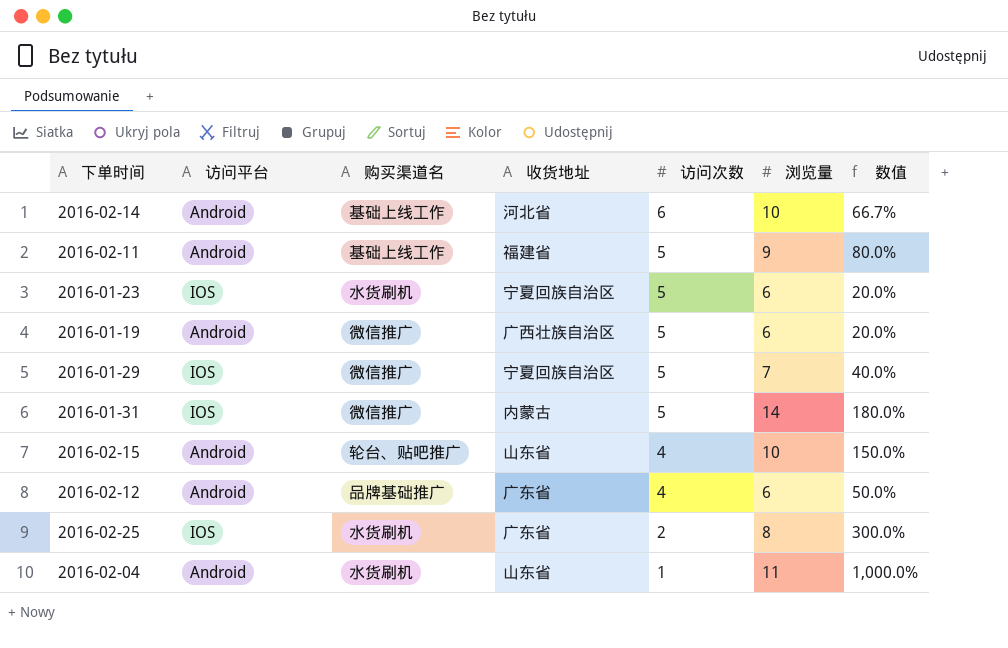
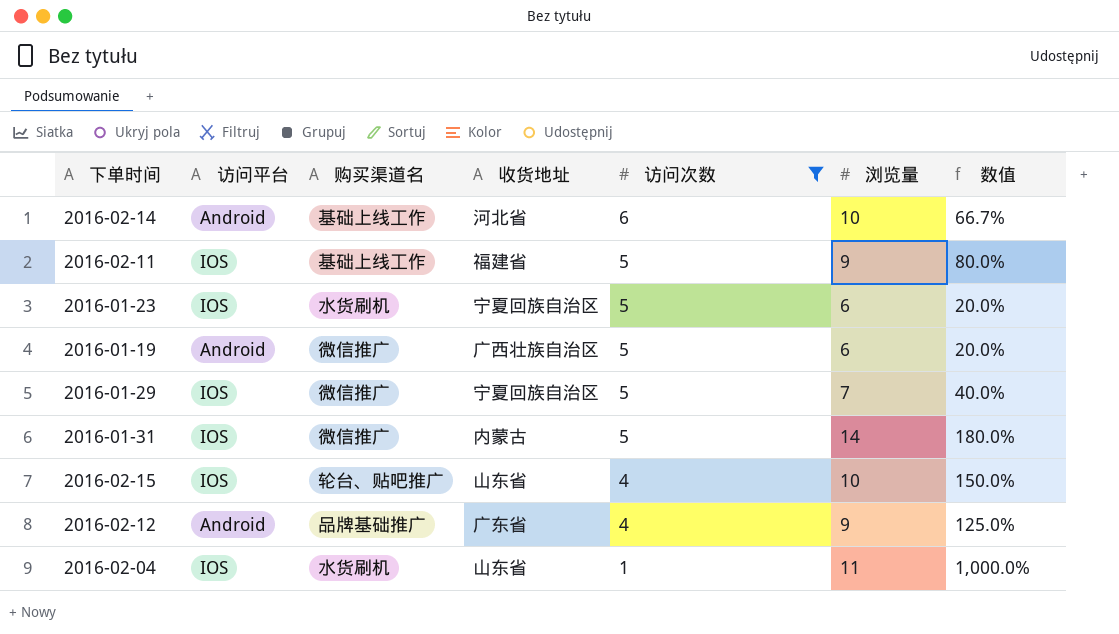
filter: none -> 访问次数 != 2
2016-02-11 | 访问平台: Android -> IOS
2016-02-15 | 访问平台: Android -> IOS
2016-02-12 | 浏览量: 6 -> 9
2016-02-12 | 数值: 50.0% -> 125.0%
2016-02-04 | 访问平台: Android -> IOS

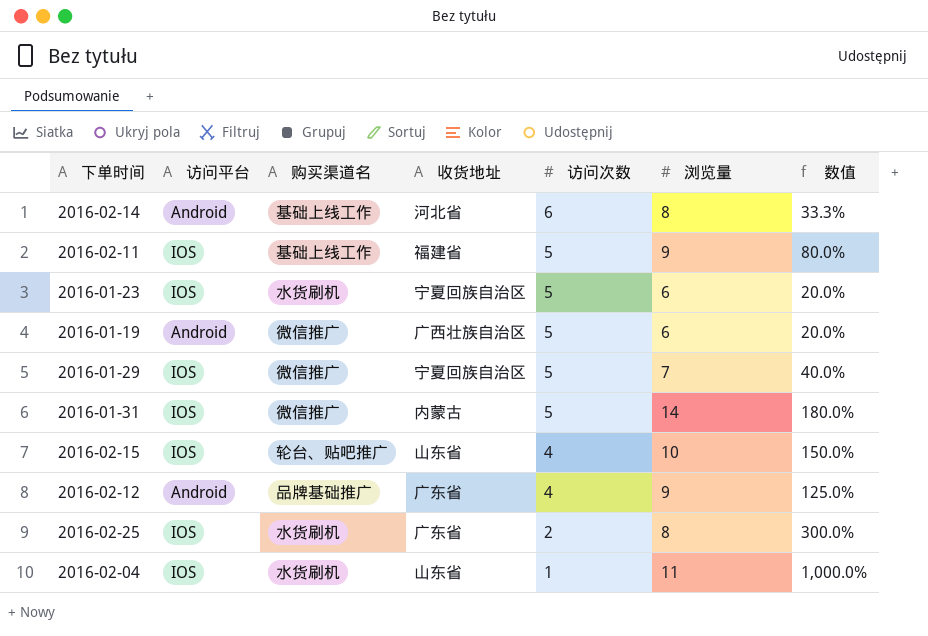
filter: 访问次数 != 2 -> none
2016-02-14 | 浏览量: 10 -> 8
2016-02-14 | 数值: 66.7% -> 33.3%

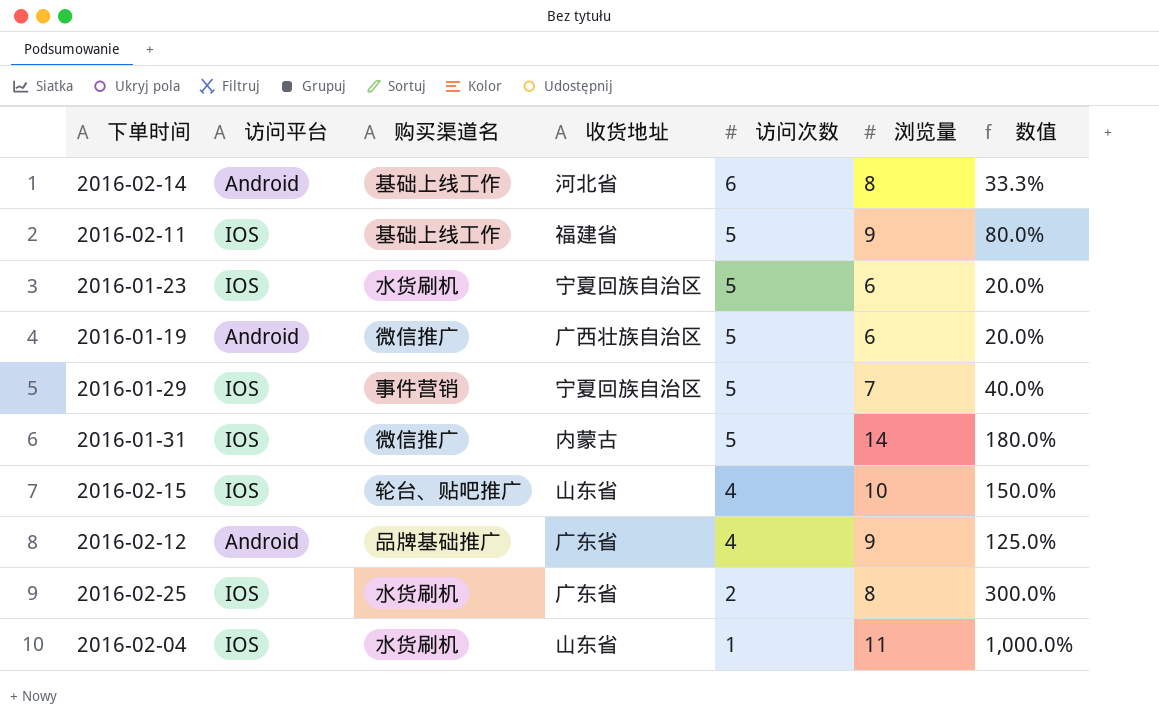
2016-01-29 | 购买渠道名: 微信推广 -> 事件营销

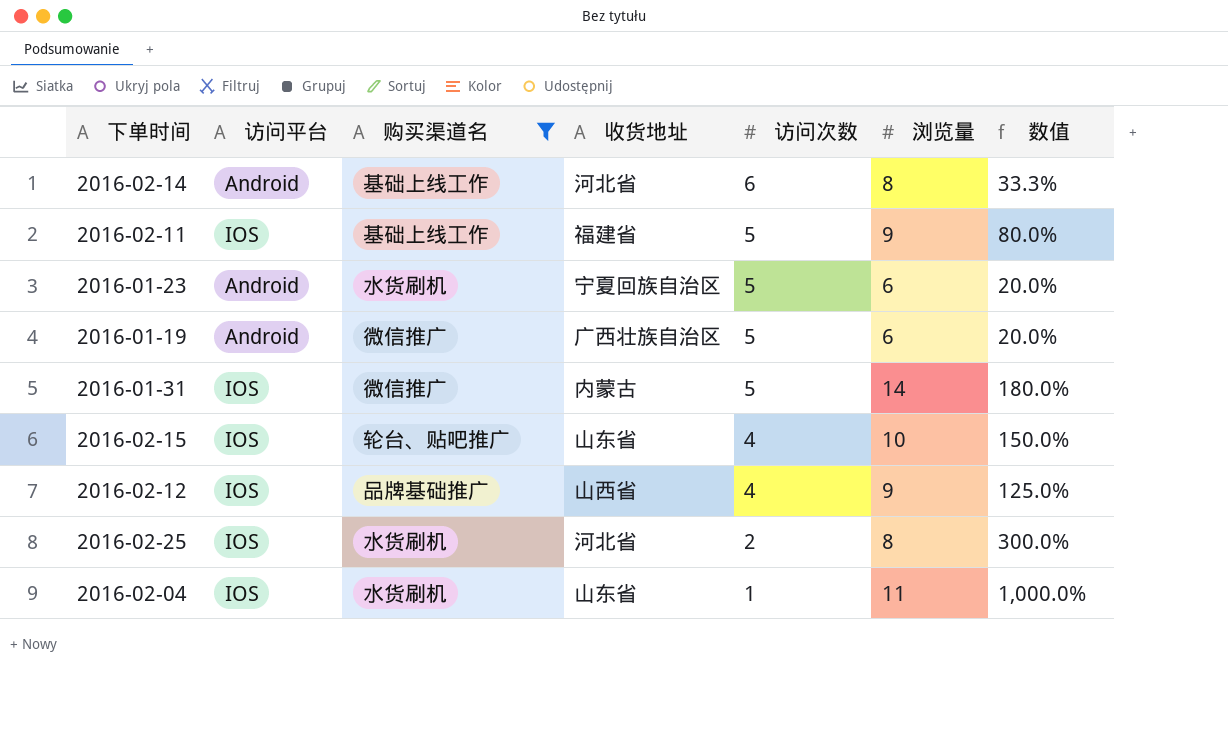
filter: none -> 购买渠道名 != 事件营销
2016-01-23 | 访问平台: IOS -> Android
2016-02-12 | 访问平台: Android -> IOS
2016-02-12 | 收货地址: 广东省 -> 山西省
2016-02-25 | 收货地址: 广东省 -> 河北省

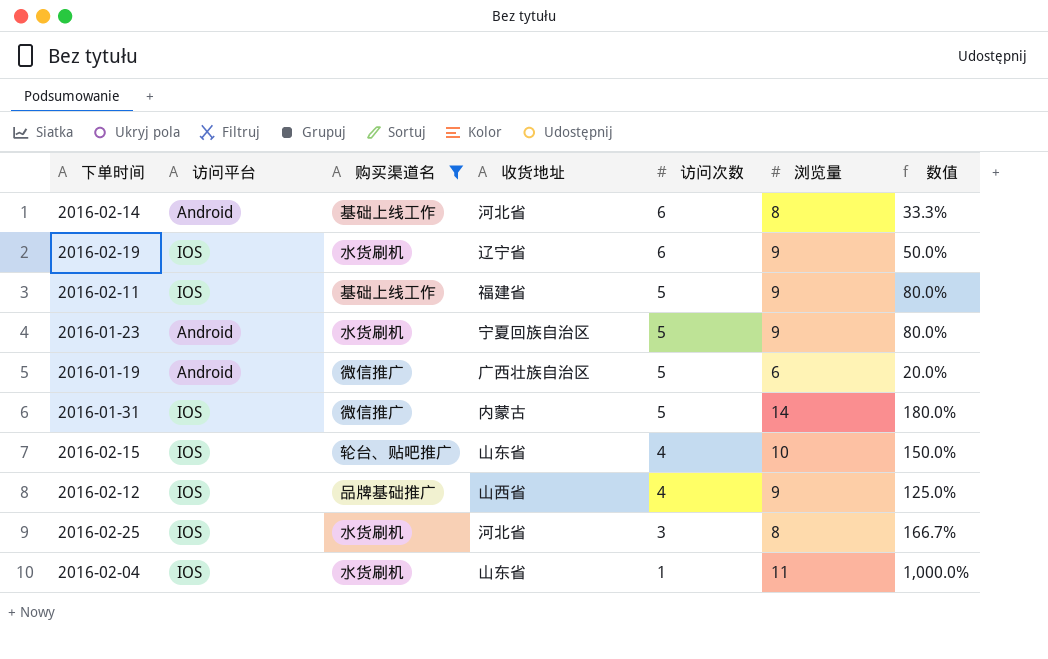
row 2016-02-19: none -> IOS | 水货刷机 | 辽宁省 | 6 | 9 | 50.0%
2016-01-23 | 浏览量: 6 -> 9
2016-01-23 | 数值: 20.0% -> 80.0%
2016-02-25 | 访问次数: 2 -> 3
2016-02-25 | 数值: 300.0% -> 166.7%

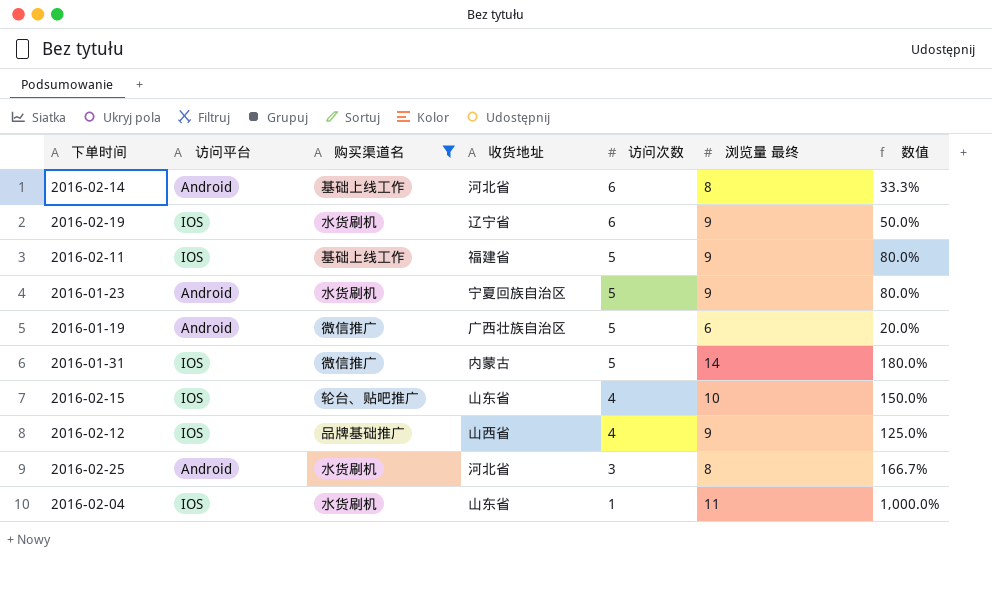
column name: 浏览量 -> 浏览量 最终
2016-02-25 | 访问平台: IOS -> Android

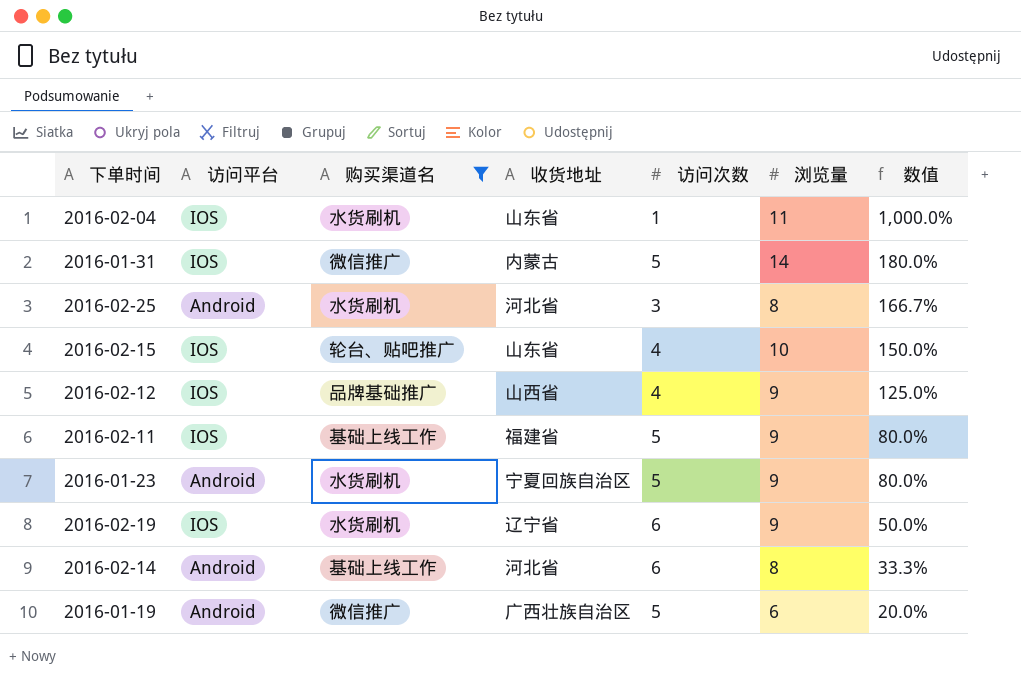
row order: 访问次数 descending -> 数值 descending
column name: 浏览量 最终 -> 浏览量

